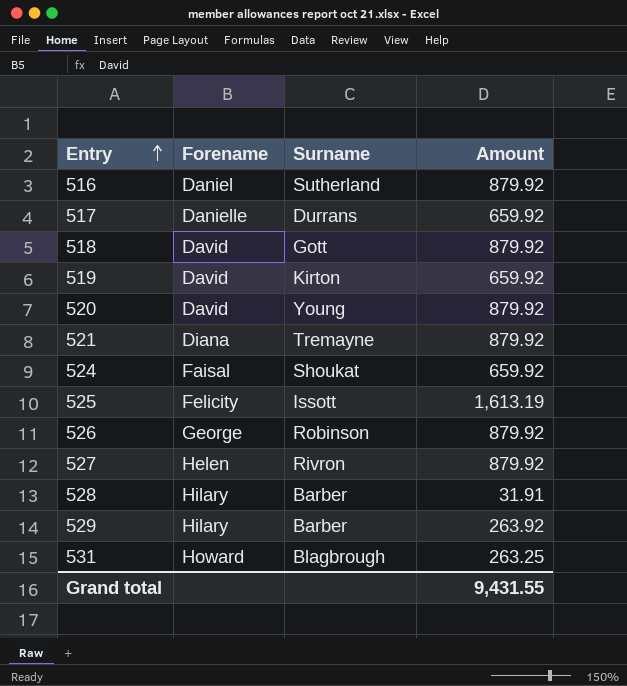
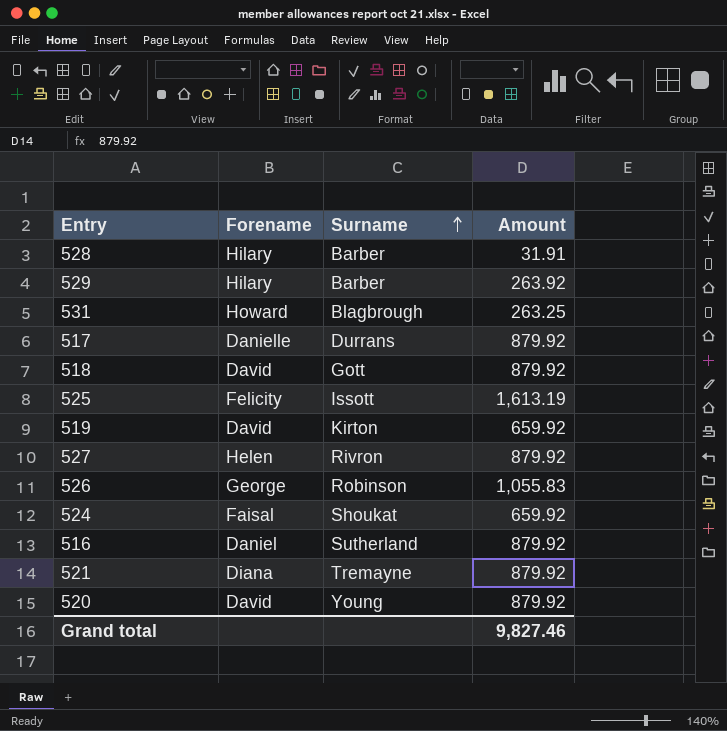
row order: Entry ascending -> Surname ascending
517 | Amount: 659.92 -> 879.92
526 | Amount: 879.92 -> 1,055.83
Grand total | Amount: 9,431.55 -> 9,827.46

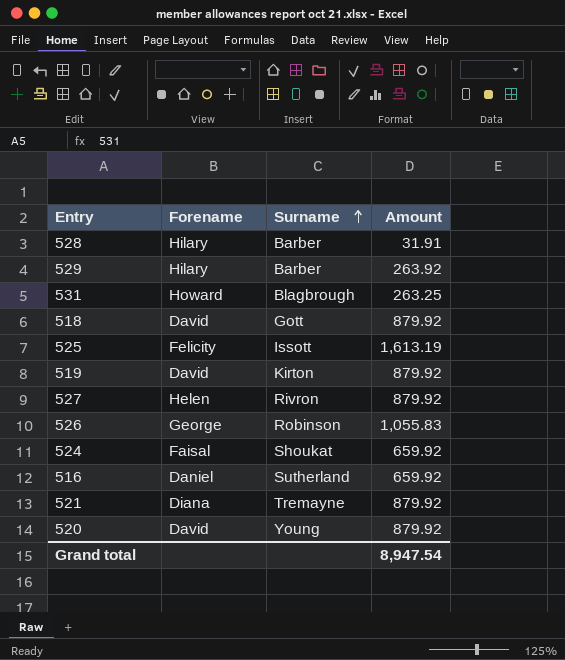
row 517: Danielle | Durrans | 879.92 -> none
519 | Amount: 659.92 -> 879.92
516 | Amount: 879.92 -> 659.92
Grand total | Amount: 9,827.46 -> 8,947.54

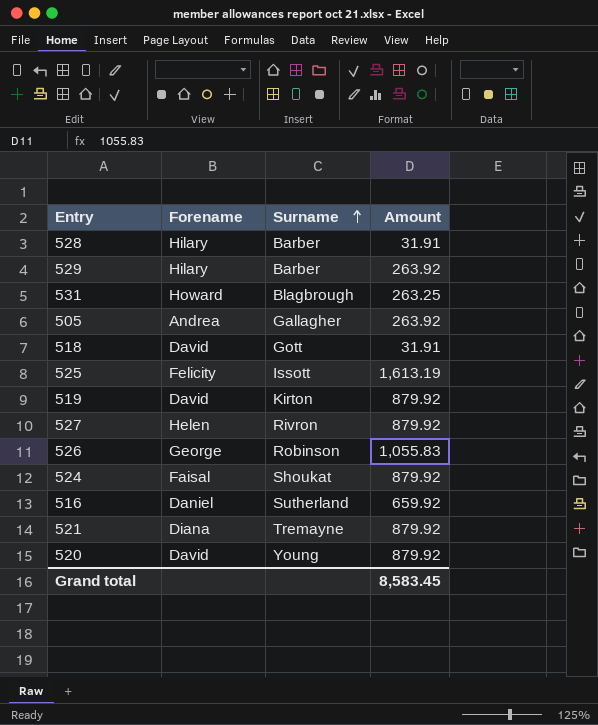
row 505: none -> Andrea | Gallagher | 263.92
518 | Amount: 879.92 -> 31.91
524 | Amount: 659.92 -> 879.92
Grand total | Amount: 8,947.54 -> 8,583.45

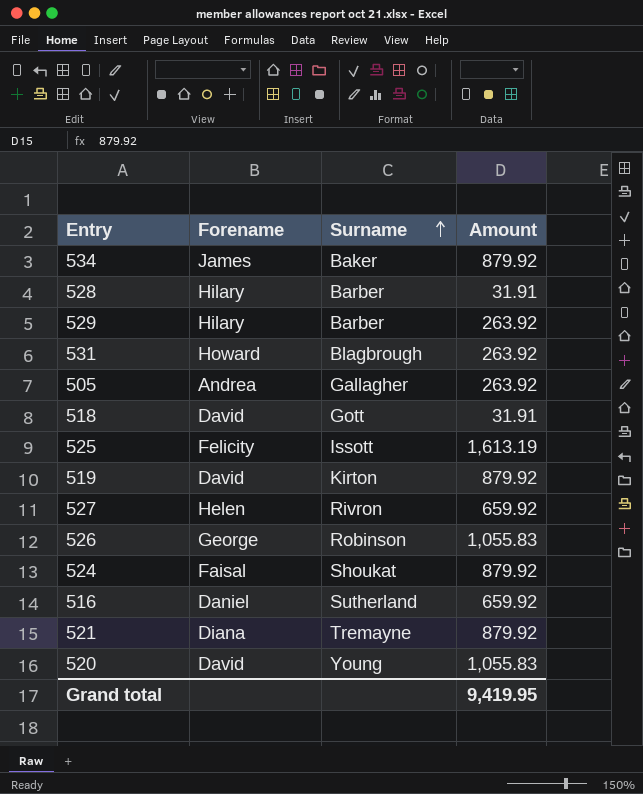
row 534: none -> James | Baker | 879.92
531 | Amount: 263.25 -> 263.92
527 | Amount: 879.92 -> 659.92
520 | Amount: 879.92 -> 1,055.83
Grand total | Amount: 8,583.45 -> 9,419.95

